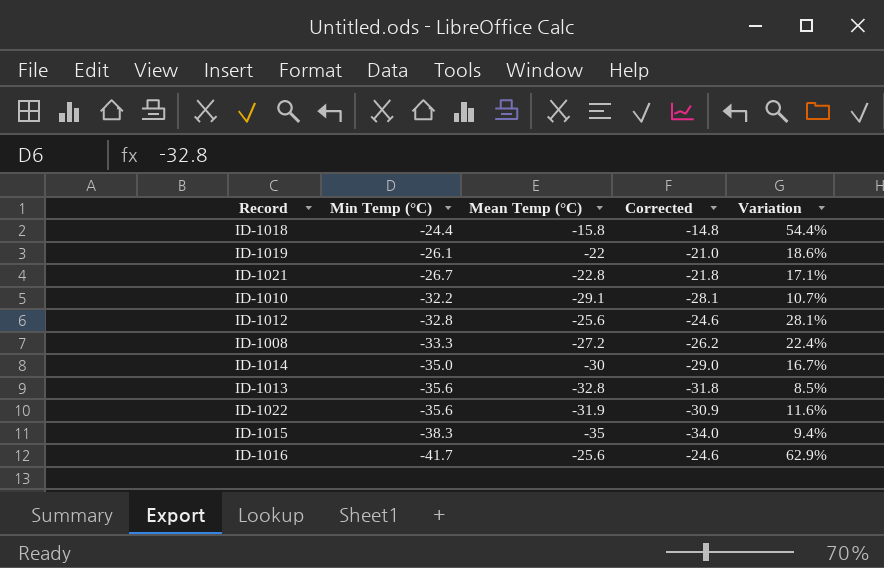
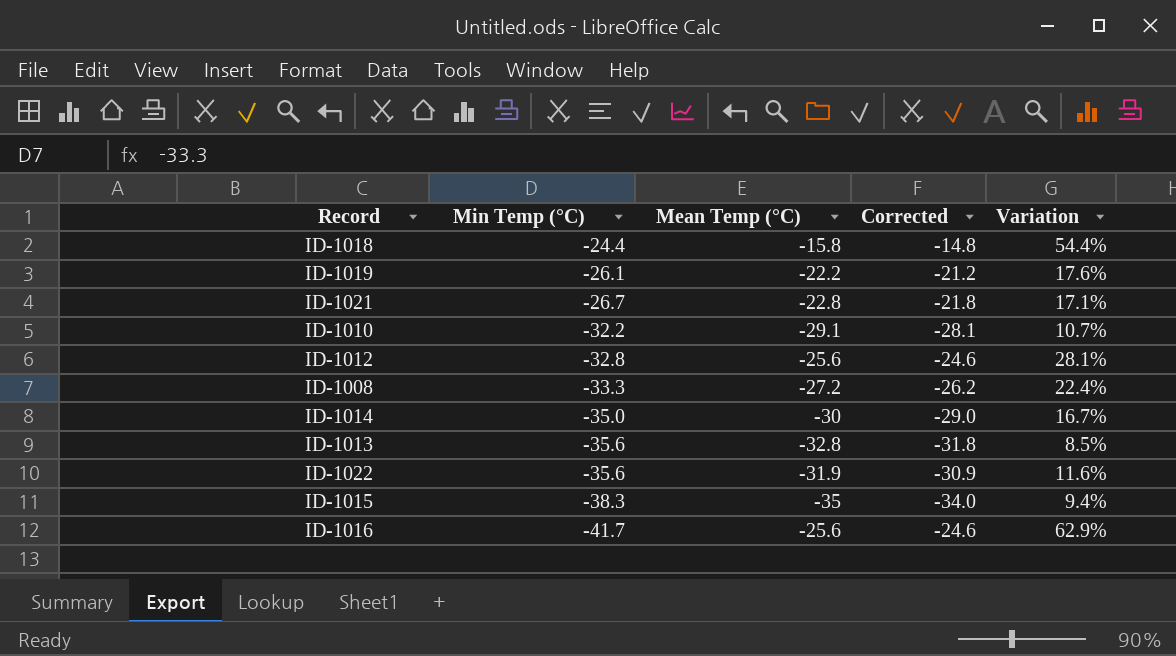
ID-1019 | Mean Temp (°C): -22 -> -22.2
ID-1019 | Corrected: -21.0 -> -21.2
ID-1019 | Variation: 18.6% -> 17.6%

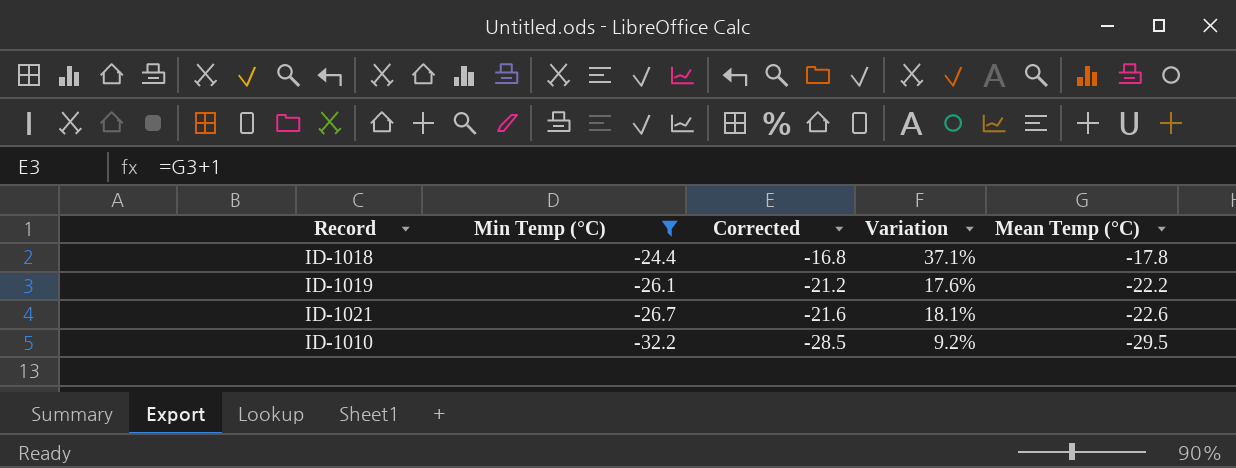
filter: none -> Min Temp (°C) >= -32.2
column Mean Temp (°C) | position: 3 -> 5
ID-1018 | Corrected: -14.8 -> -16.8
ID-1018 | Variation: 54.4% -> 37.1%
ID-1018 | Mean Temp (°C): -15.8 -> -17.8
ID-1021 | Corrected: -21.8 -> -21.6
ID-1021 | Variation: 17.1% -> 18.1%
ID-1021 | Mean Temp (°C): -22.8 -> -22.6
ID-1010 | Corrected: -28.1 -> -28.5
ID-1010 | Variation: 10.7% -> 9.2%
ID-1010 | Mean Temp (°C): -29.1 -> -29.5

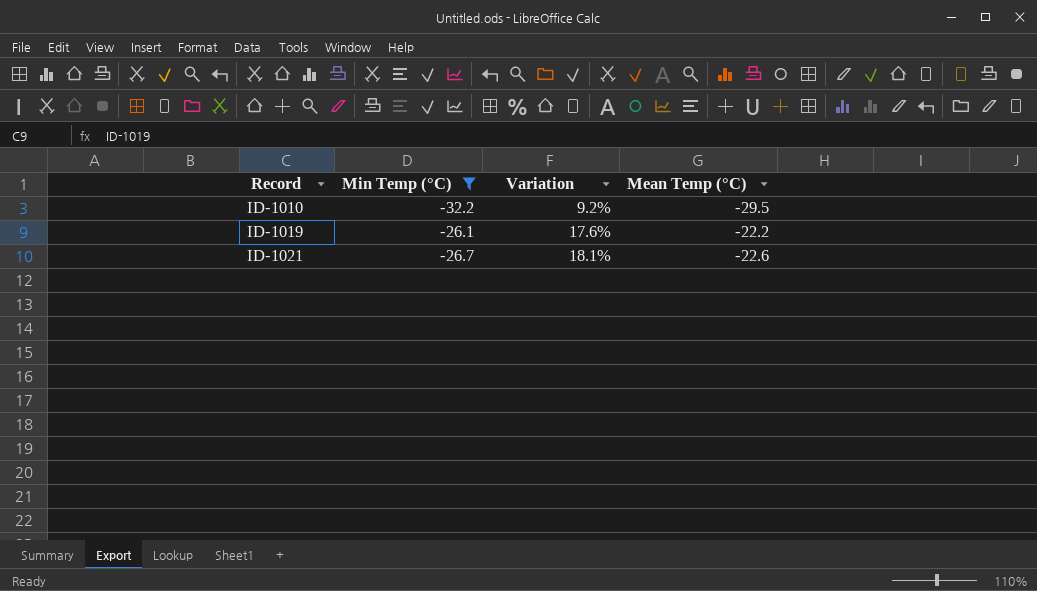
row order: Min Temp (°C) descending -> Record ascending
column Corrected | formula: [Mean Temp (°C)] + 1 -> none
row ID-1018: -24.4 | -16.8 | 37.1% | -17.8 -> none

